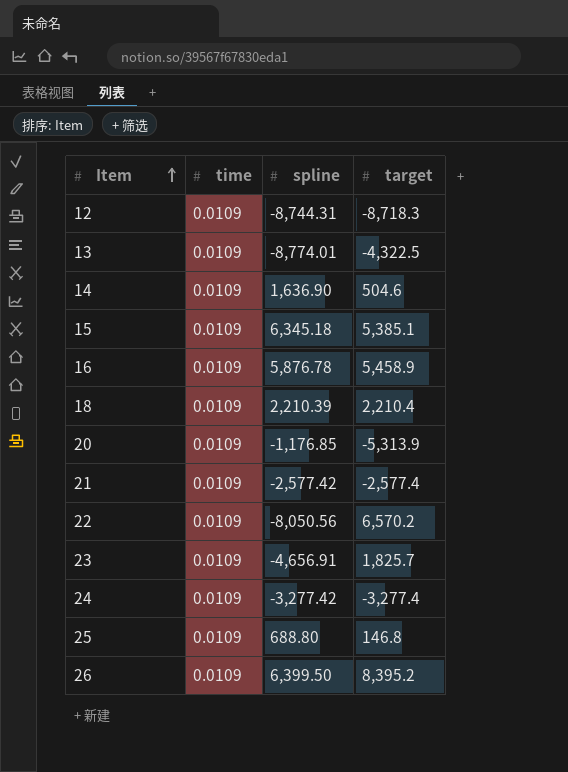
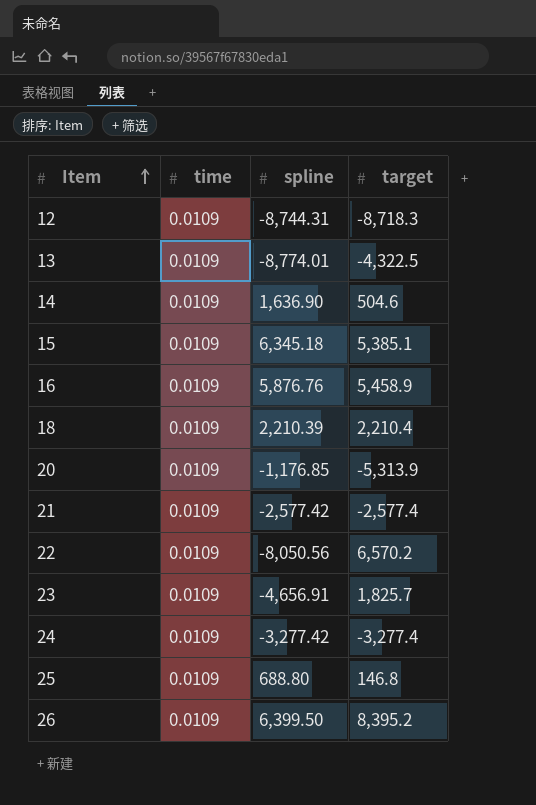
16 | spline: 5,876.78 -> 5,876.76

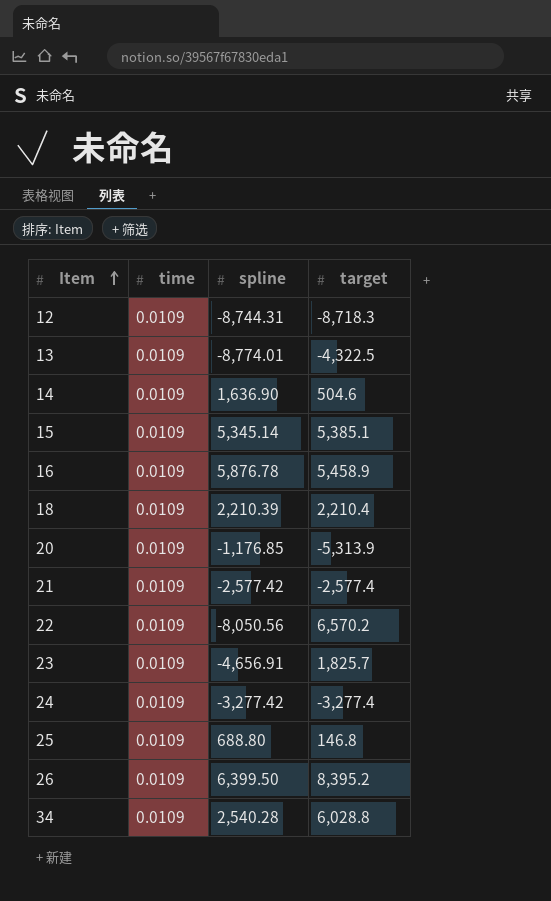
15 | spline: 6,345.18 -> 5,345.14
16 | spline: 5,876.76 -> 5,876.78
row 34: none -> 0.0109 | 2,540.28 | 6,028.8

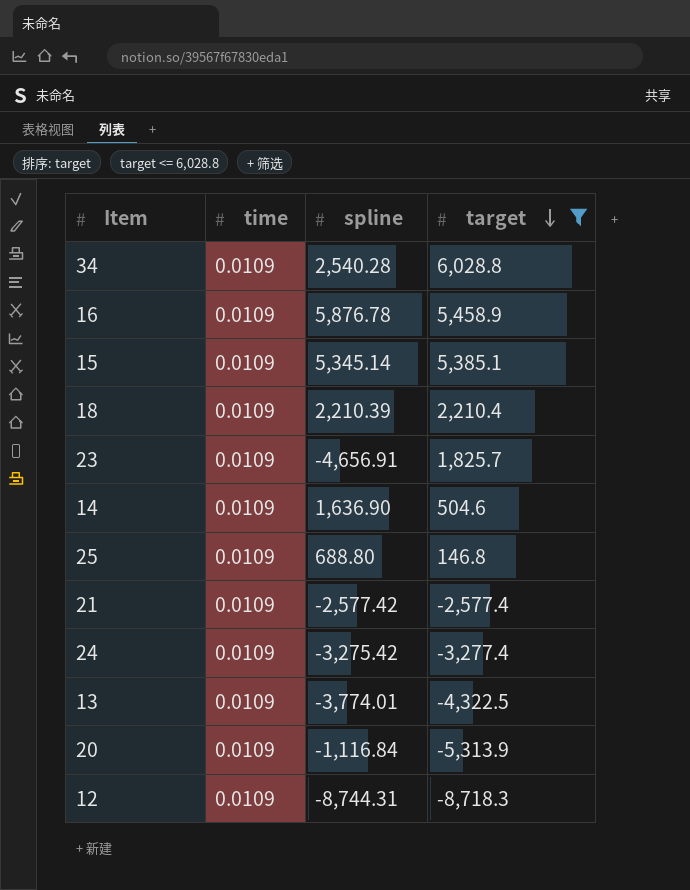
filter: none -> target <= 6,028.8
row order: Item ascending -> target descending
24 | spline: -3,277.42 -> -3,275.42
13 | spline: -8,774.01 -> -3,774.01
20 | spline: -1,176.85 -> -1,116.84

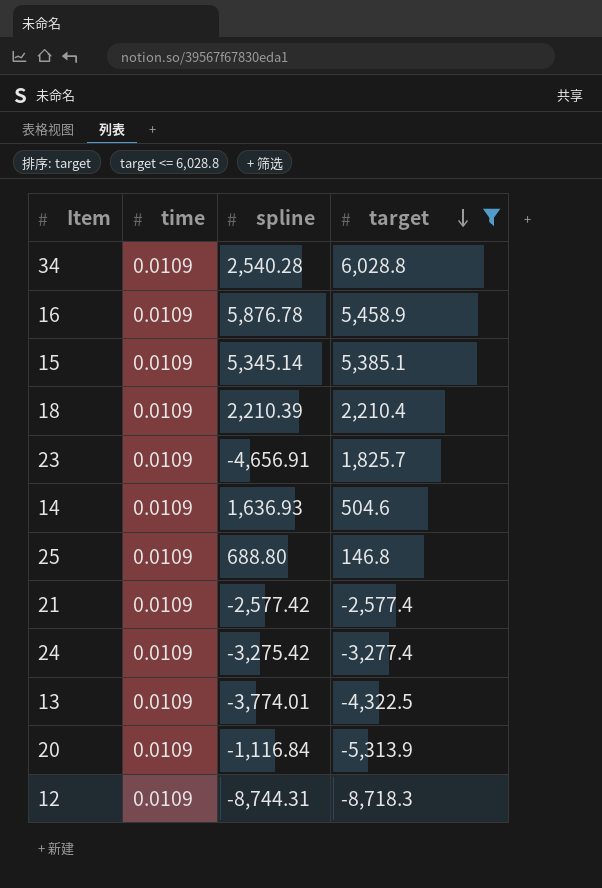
14 | spline: 1,636.90 -> 1,636.93

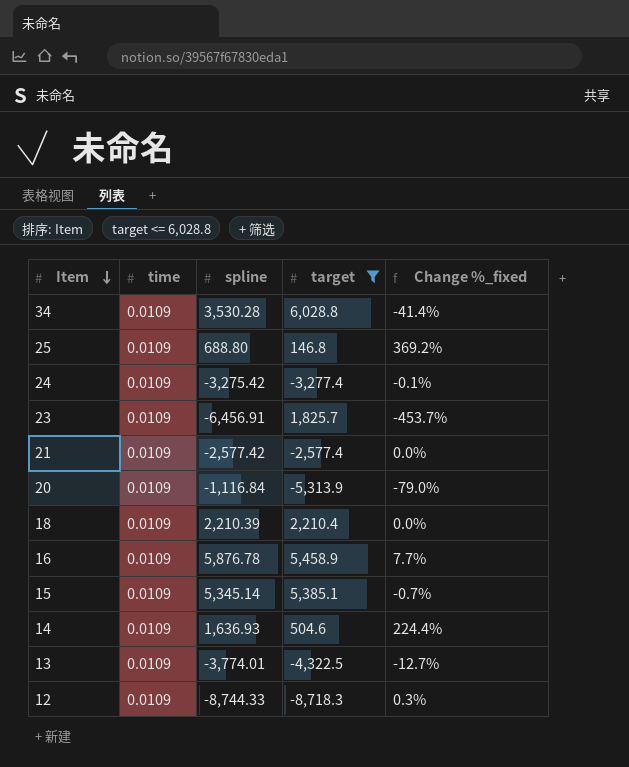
row order: target descending -> Item descending
column Change %_fixed | formula: none -> ([spline] - [target]) / [target]
34 | spline: 2,540.28 -> 3,530.28
23 | spline: -4,656.91 -> -6,456.91
12 | spline: -8,744.31 -> -8,744.33

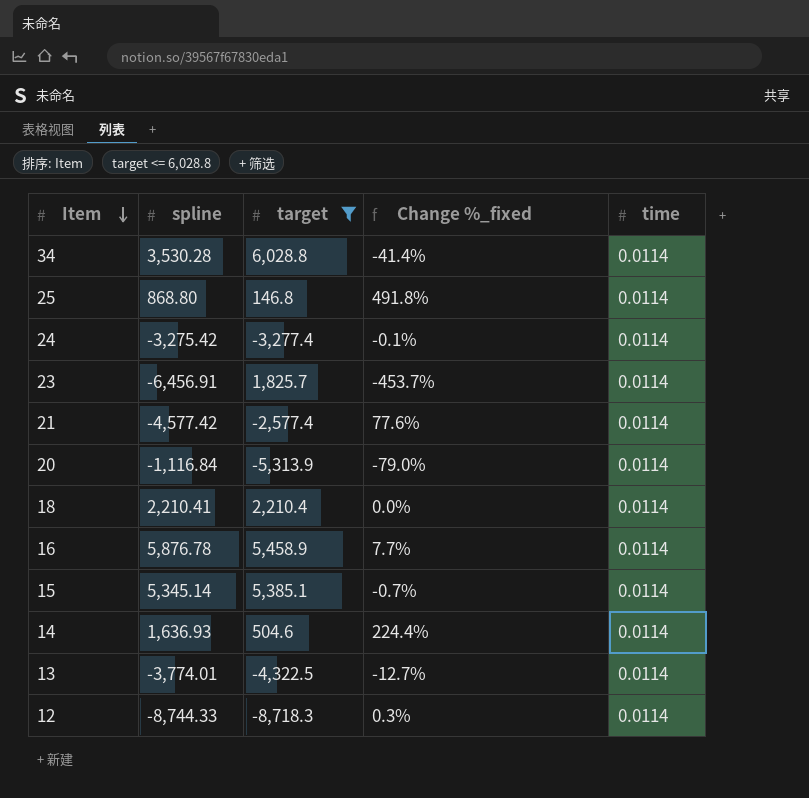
column time | position: 2 -> 5
34 | time: 0.0109 -> 0.0114
25 | spline: 688.80 -> 868.80
25 | Change %_fixed: 369.2% -> 491.8%
25 | time: 0.0109 -> 0.0114
24 | time: 0.0109 -> 0.0114
23 | time: 0.0109 -> 0.0114
21 | spline: -2,577.42 -> -4,577.42
21 | Change %_fixed: 0.0% -> 77.6%
21 | time: 0.0109 -> 0.0114
20 | time: 0.0109 -> 0.0114
18 | spline: 2,210.39 -> 2,210.41
18 | time: 0.0109 -> 0.0114
16 | time: 0.0109 -> 0.0114
15 | time: 0.0109 -> 0.0114
14 | time: 0.0109 -> 0.0114
13 | time: 0.0109 -> 0.0114
12 | time: 0.0109 -> 0.0114

